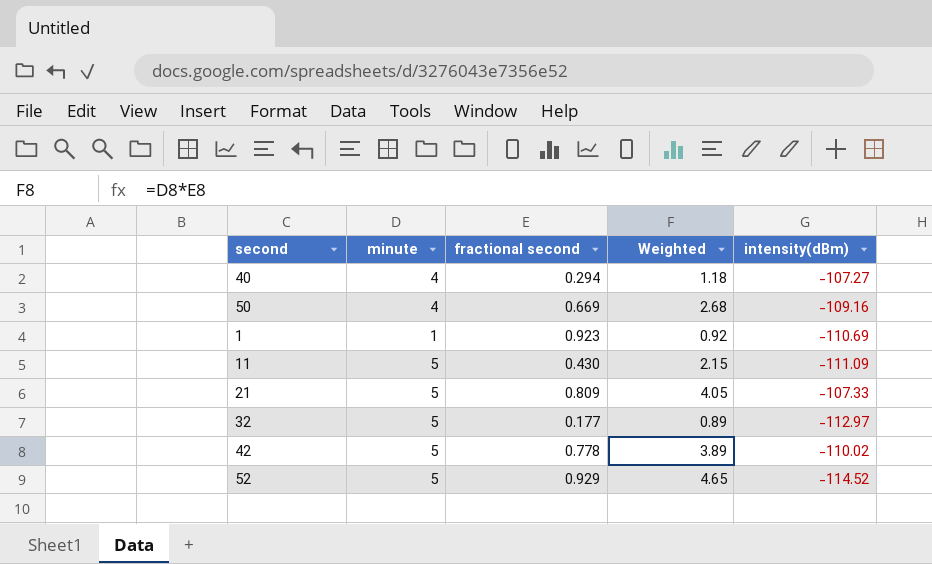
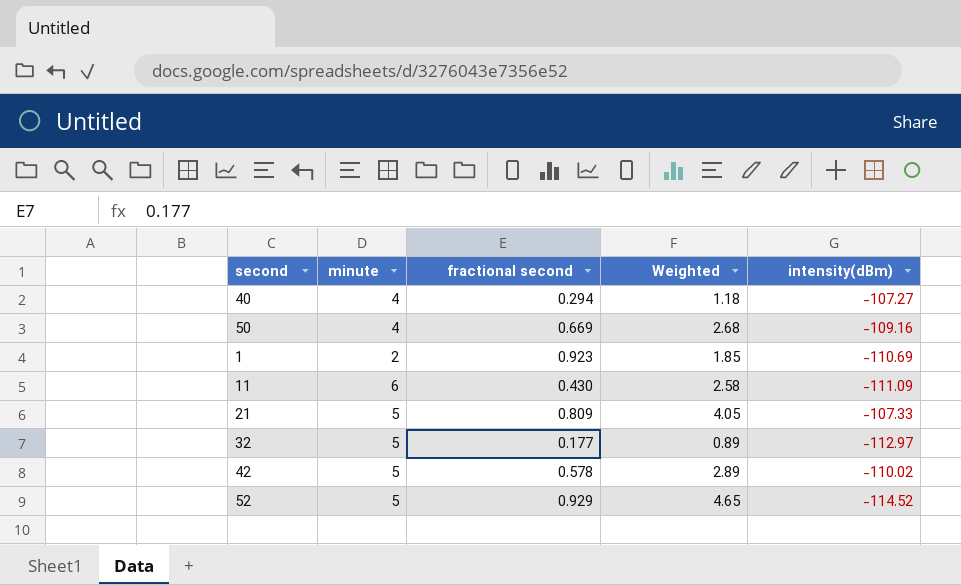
1 | minute: 1 -> 2
1 | Weighted: 0.92 -> 1.85
11 | minute: 5 -> 6
11 | Weighted: 2.15 -> 2.58
42 | fractional second: 0.778 -> 0.578
42 | Weighted: 3.89 -> 2.89

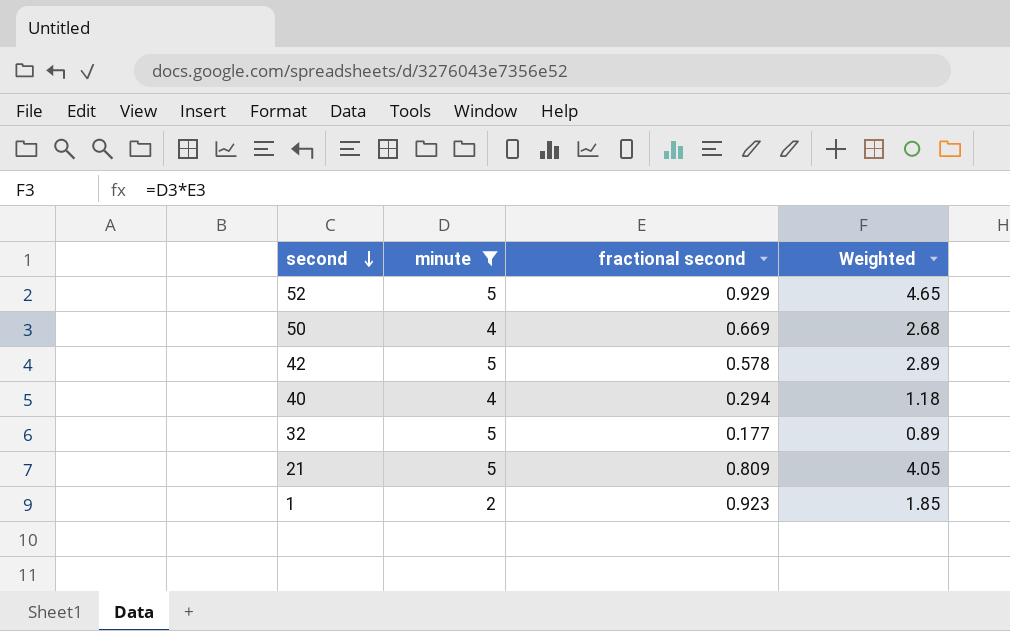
filter: none -> minute != 6
row order: none -> second descending
column intensity(dBm) | position: 5 -> none

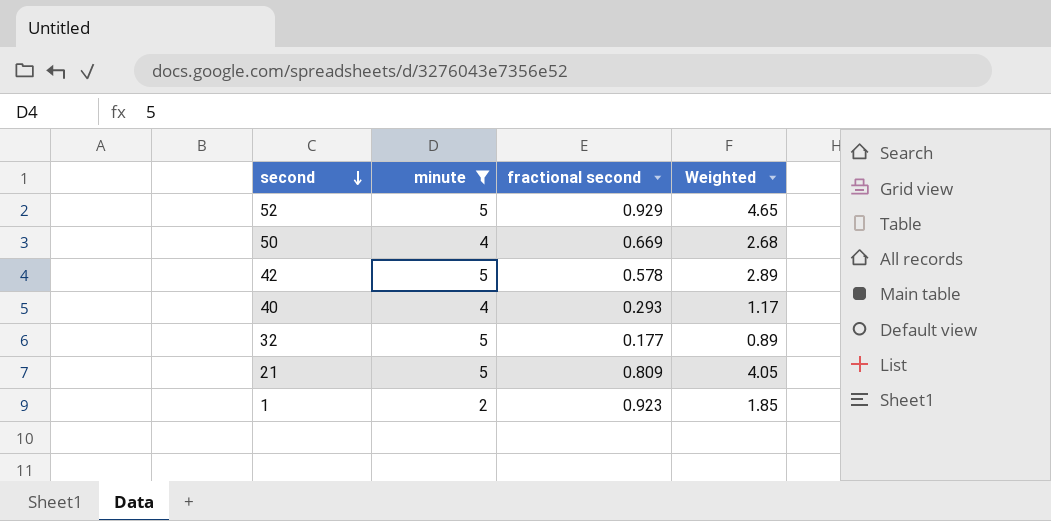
40 | fractional second: 0.294 -> 0.293
40 | Weighted: 1.18 -> 1.17

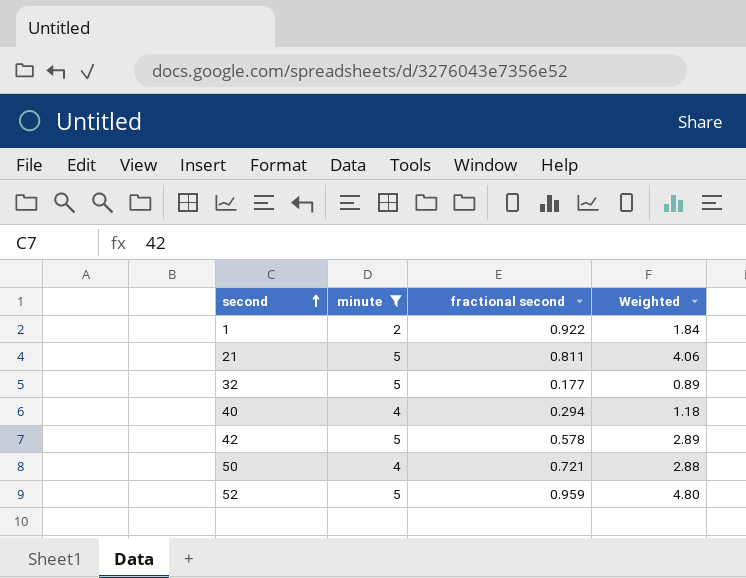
row order: second descending -> second ascending
1 | fractional second: 0.923 -> 0.922
1 | Weighted: 1.85 -> 1.84
21 | fractional second: 0.809 -> 0.811
21 | Weighted: 4.05 -> 4.06
40 | fractional second: 0.293 -> 0.294
40 | Weighted: 1.17 -> 1.18
50 | fractional second: 0.669 -> 0.721
50 | Weighted: 2.68 -> 2.88
52 | fractional second: 0.929 -> 0.959
52 | Weighted: 4.65 -> 4.80

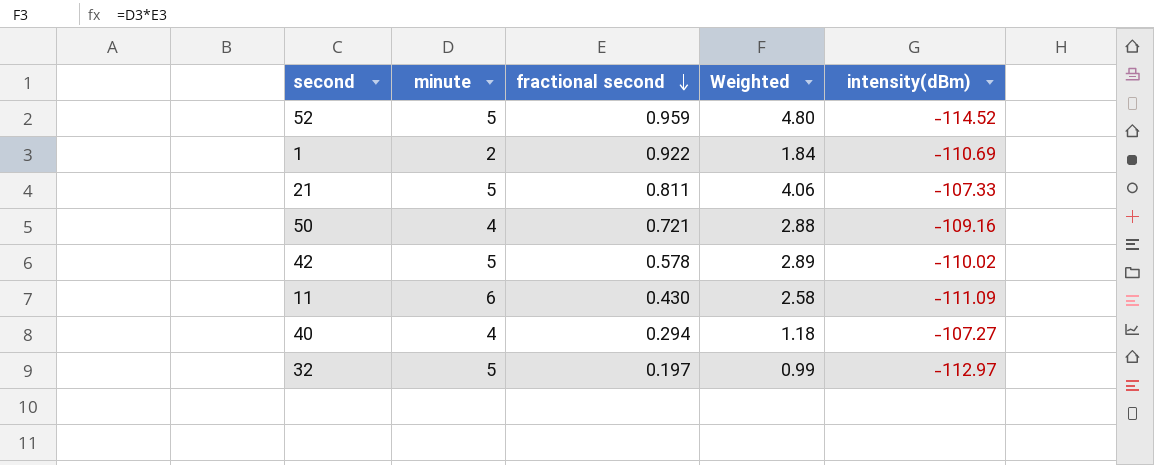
filter: minute != 6 -> none
row order: second ascending -> fractional second descending
column intensity(dBm) | position: none -> 5
32 | fractional second: 0.177 -> 0.197
32 | Weighted: 0.89 -> 0.99

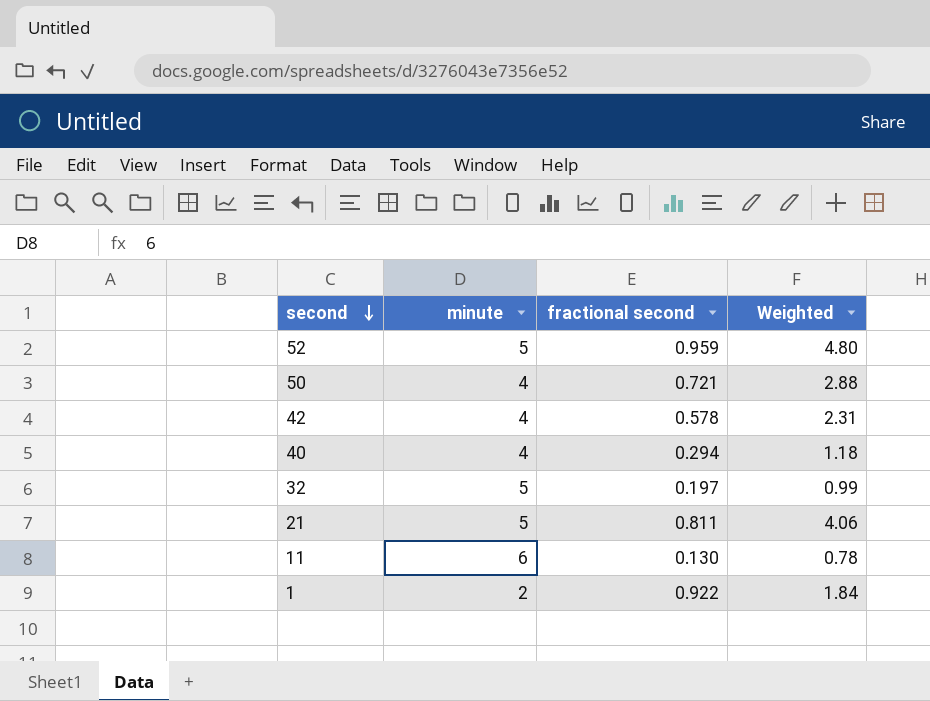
row order: fractional second descending -> second descending
column intensity(dBm) | position: 5 -> none
42 | minute: 5 -> 4
42 | Weighted: 2.89 -> 2.31
11 | fractional second: 0.430 -> 0.130
11 | Weighted: 2.58 -> 0.78

